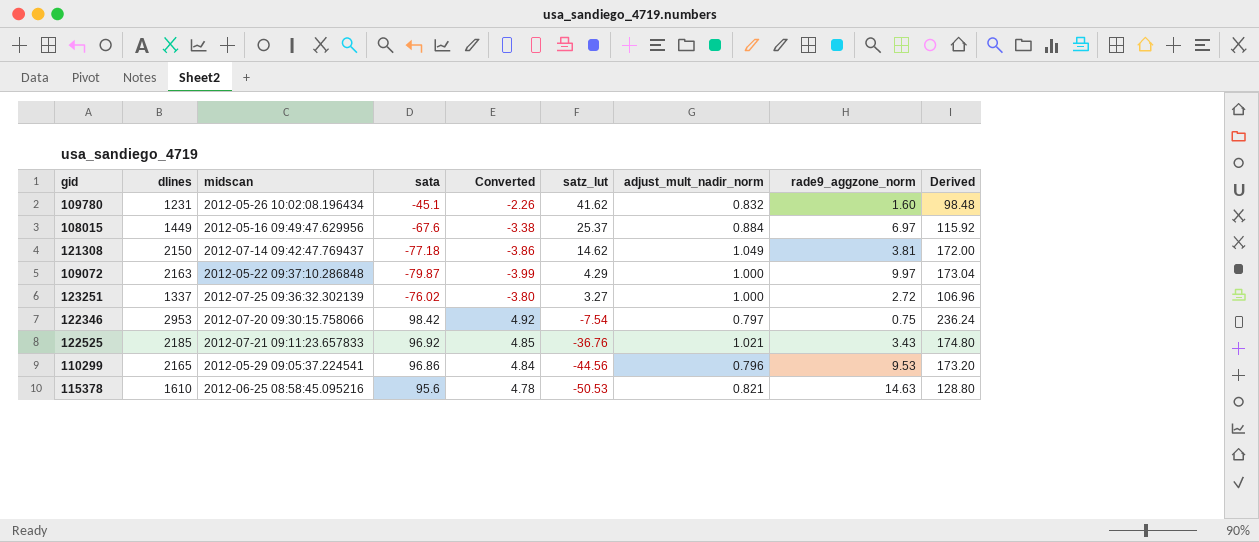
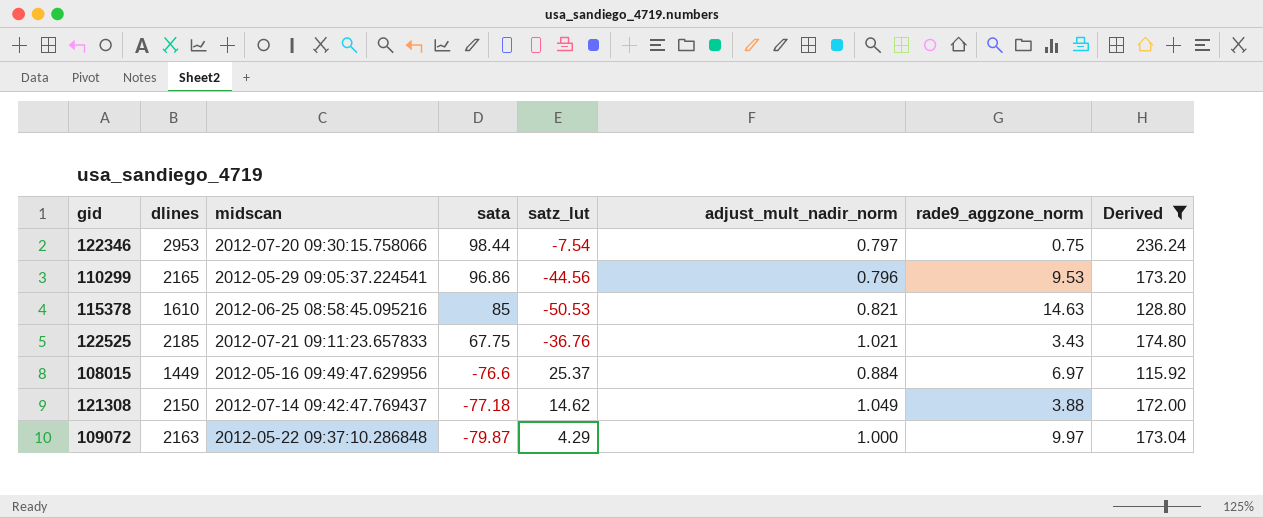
filter: none -> Derived >= 115.92
row order: satz_lut descending -> sata descending
column Converted | formula: [sata] * 0.05 -> none
122346 | sata: 98.42 -> 98.44
115378 | sata: 95.6 -> 85
122525 | sata: 96.92 -> 67.75
108015 | sata: -67.6 -> -76.6
121308 | rade9_aggzone_norm: 3.81 -> 3.88

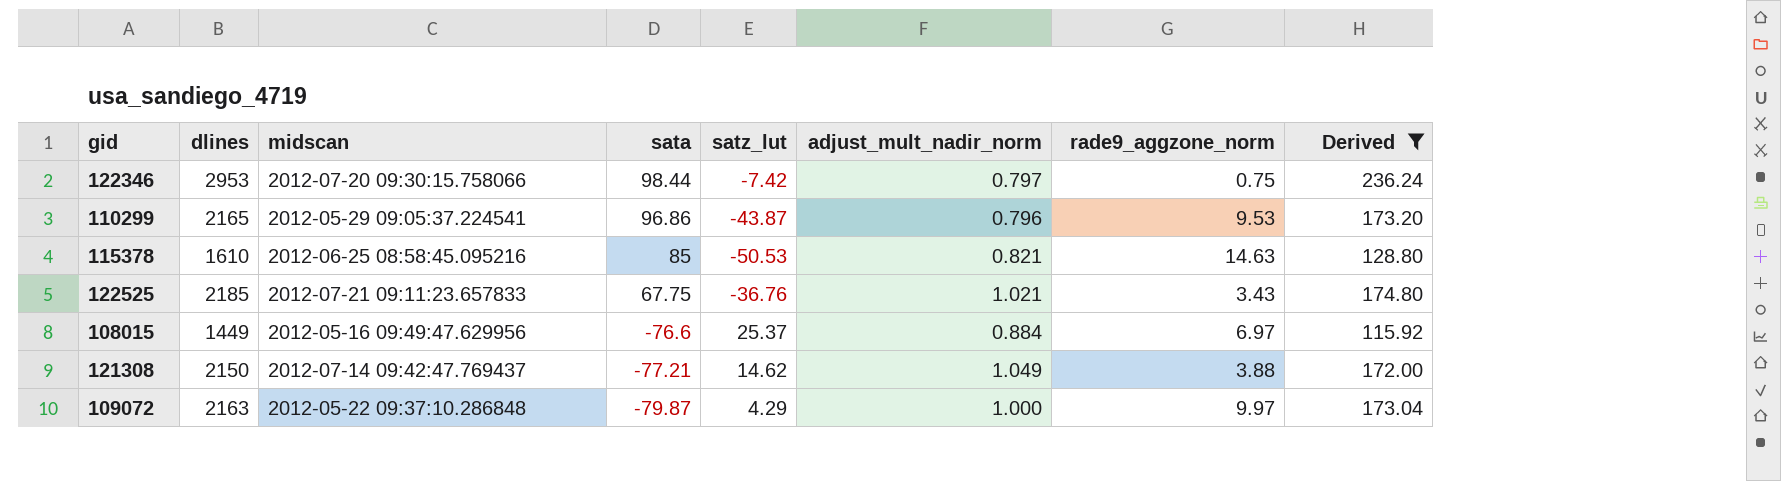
122346 | satz_lut: -7.54 -> -7.42
110299 | satz_lut: -44.56 -> -43.87
121308 | sata: -77.18 -> -77.21

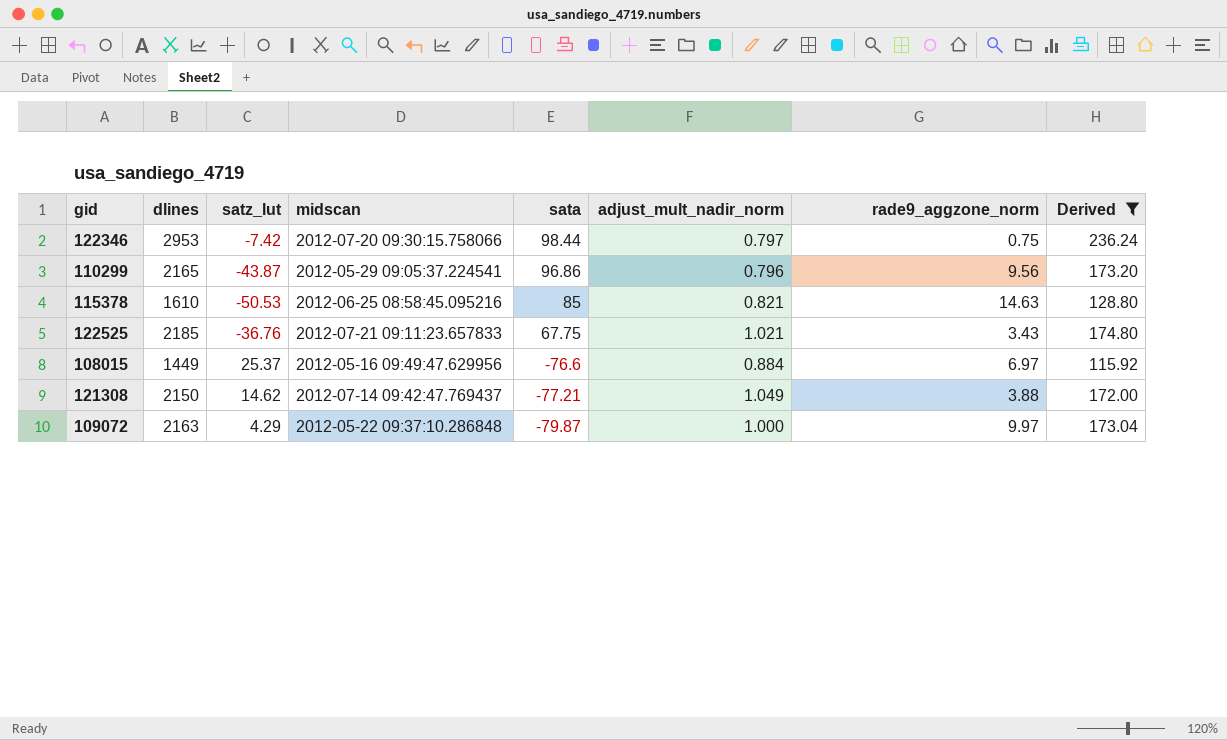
column satz_lut | position: 5 -> 3
110299 | rade9_aggzone_norm: 9.53 -> 9.56

